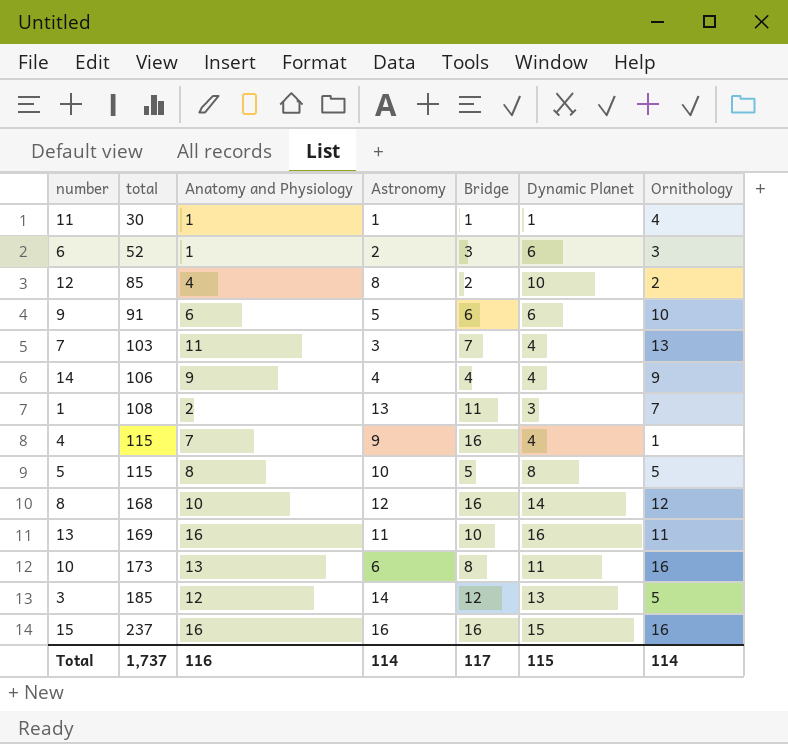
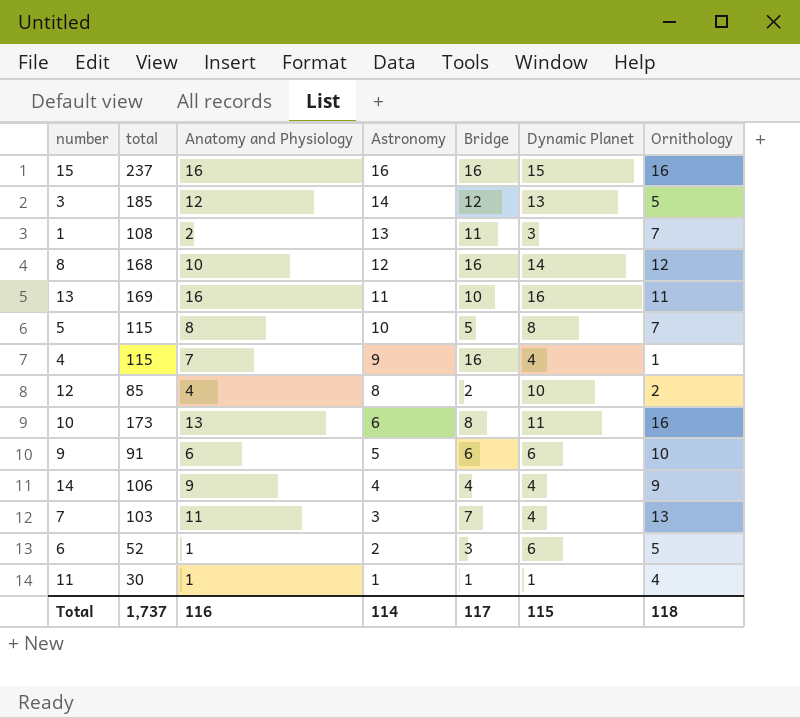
row order: total ascending -> Astronomy descending
5 | Ornithology: 5 -> 7
6 | Ornithology: 3 -> 5
Total | Ornithology: 114 -> 118

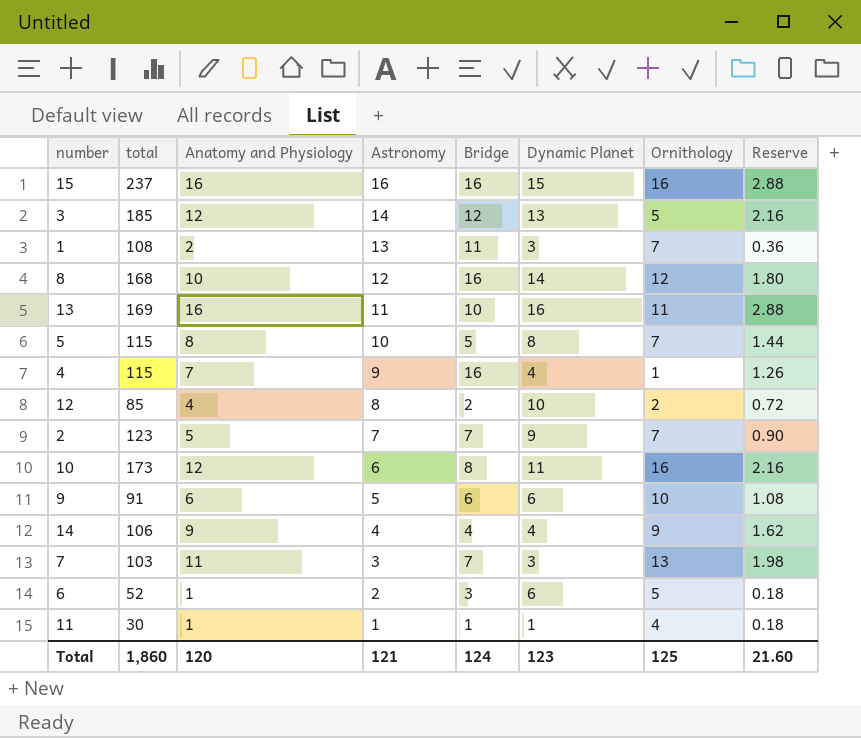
column Reserve | formula: none -> [Anatomy and Physiology] * 0.18
row 2: none -> 123 | 5 | 7 | 7 | 9 | 7 | 0.90
10 | Anatomy and Physiology: 13 -> 12
7 | Dynamic Planet: 4 -> 3
Total | total: 1,737 -> 1,860
Total | Anatomy and Physiology: 116 -> 120
Total | Astronomy: 114 -> 121
Total | Bridge: 117 -> 124
Total | Dynamic Planet: 115 -> 123
Total | Ornithology: 118 -> 125

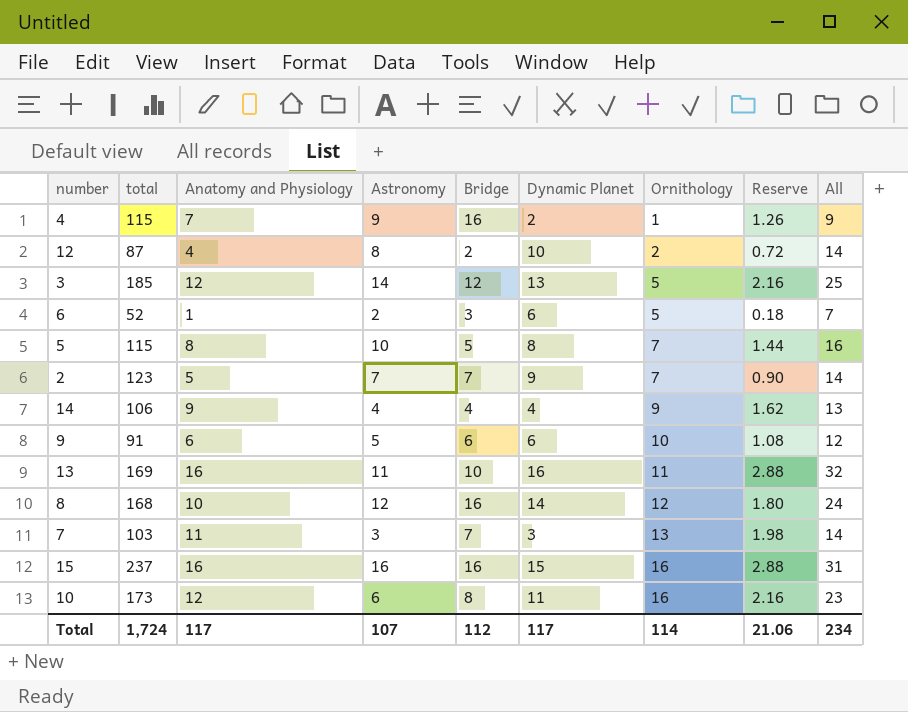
row order: Astronomy descending -> Ornithology ascending
column All | formula: none -> [Anatomy and Physiology] + [Dynamic Planet]
row 1: 108 | 2 | 13 | 11 | 3 | 7 | 0.36 -> none
row 11: 30 | 1 | 1 | 1 | 1 | 4 | 0.18 -> none
4 | Dynamic Planet: 4 -> 2
12 | total: 85 -> 87
Total | total: 1,860 -> 1,724
Total | Anatomy and Physiology: 120 -> 117
Total | Astronomy: 121 -> 107
Total | Bridge: 124 -> 112
Total | Dynamic Planet: 123 -> 117
Total | Ornithology: 125 -> 114
Total | Reserve: 21.60 -> 21.06

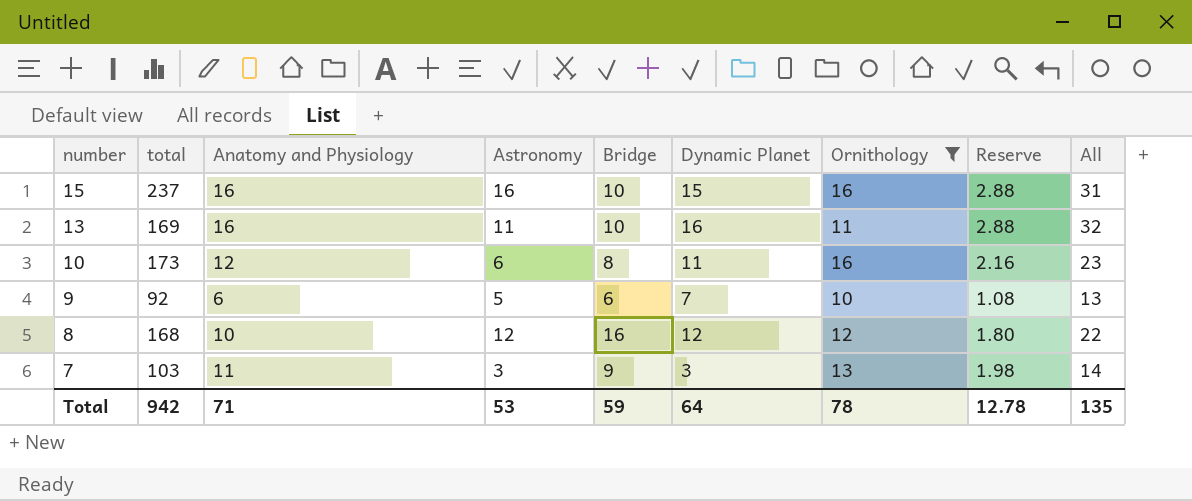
filter: none -> Ornithology >= 10
row order: Ornithology ascending -> number descending
15 | Bridge: 16 -> 10
9 | total: 91 -> 92
9 | Dynamic Planet: 6 -> 7
9 | All: 12 -> 13
8 | Dynamic Planet: 14 -> 12
8 | All: 24 -> 22
7 | Bridge: 7 -> 9
Total | total: 1,724 -> 942
Total | Anatomy and Physiology: 117 -> 71
Total | Astronomy: 107 -> 53
Total | Bridge: 112 -> 59
Total | Dynamic Planet: 117 -> 64
Total | Ornithology: 114 -> 78
Total | Reserve: 21.06 -> 12.78
Total | All: 234 -> 135

